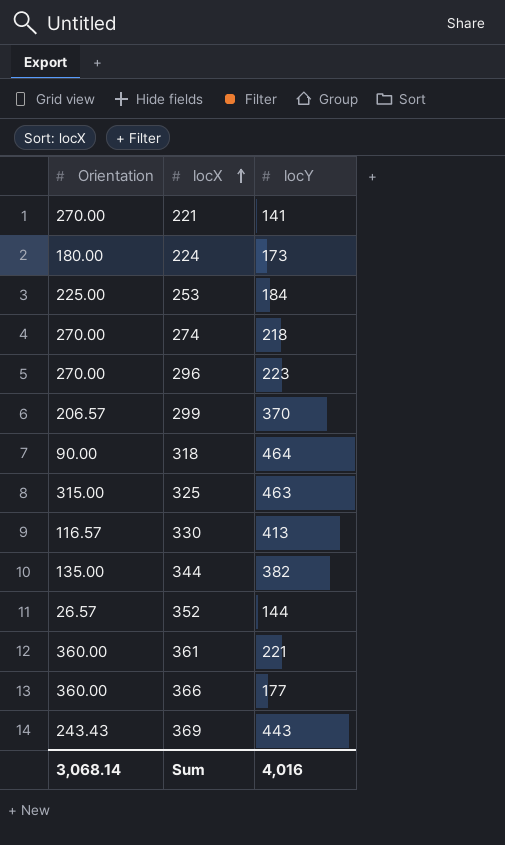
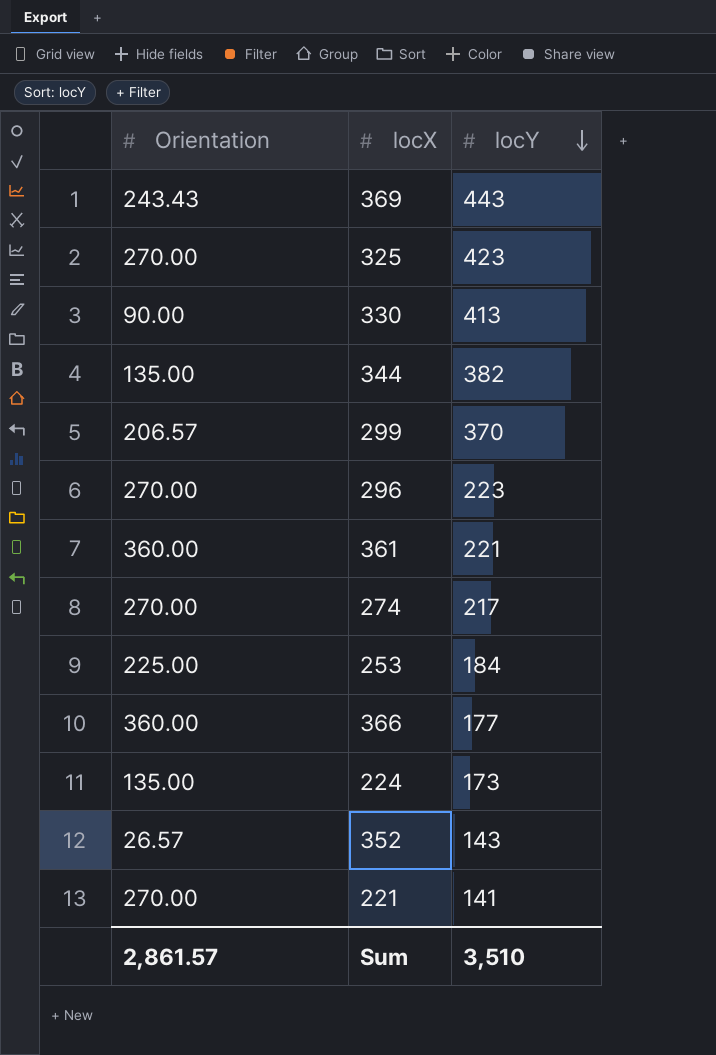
row order: locX ascending -> locY descending
row 318: 90.00 | 464 -> none
325 | Orientation: 315.00 -> 270.00
325 | locY: 463 -> 423
330 | Orientation: 116.57 -> 90.00
274 | locY: 218 -> 217
224 | Orientation: 180.00 -> 135.00
352 | locY: 144 -> 143
Sum | Orientation: 3,068.14 -> 2,861.57
Sum | locY: 4,016 -> 3,510

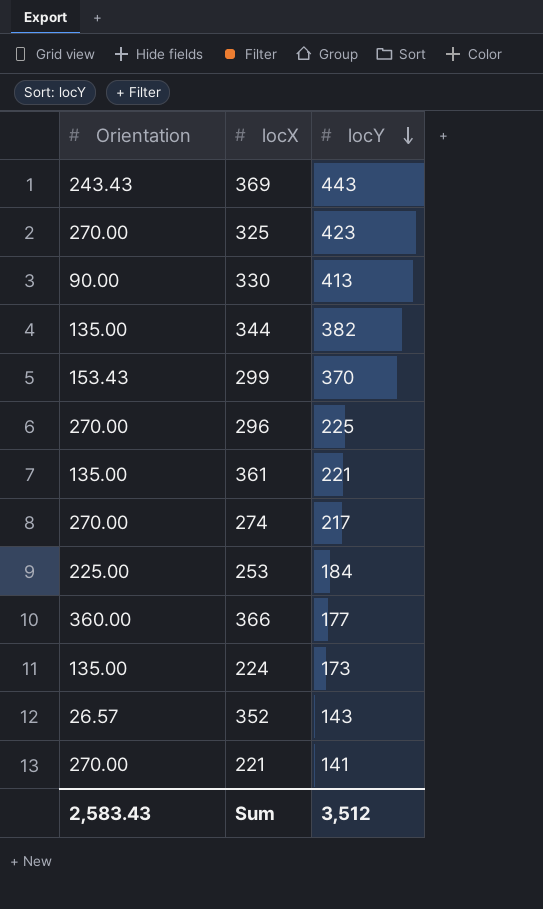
299 | Orientation: 206.57 -> 153.43
296 | locY: 223 -> 225
361 | Orientation: 360.00 -> 135.00
Sum | Orientation: 2,861.57 -> 2,583.43
Sum | locY: 3,510 -> 3,512

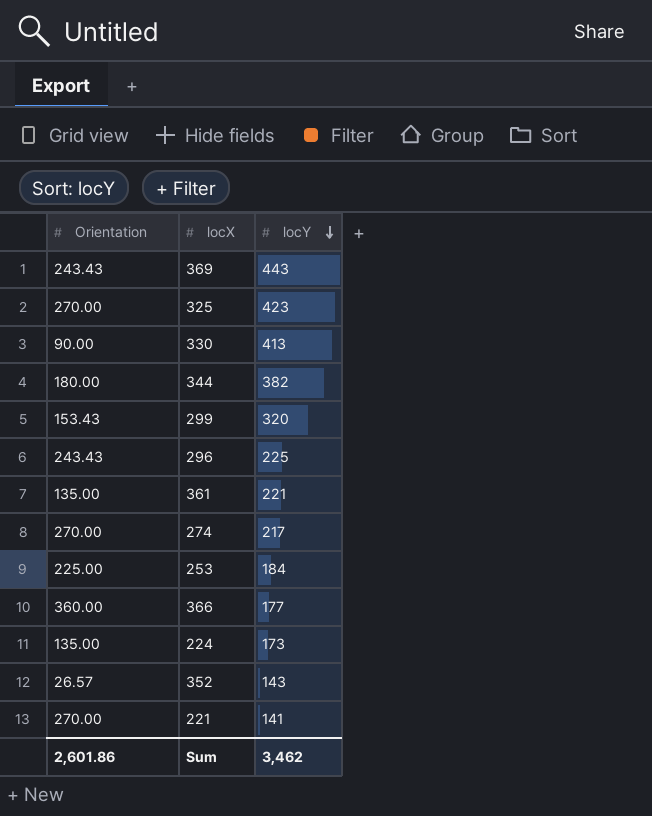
344 | Orientation: 135.00 -> 180.00
299 | locY: 370 -> 320
296 | Orientation: 270.00 -> 243.43
Sum | Orientation: 2,583.43 -> 2,601.86
Sum | locY: 3,512 -> 3,462

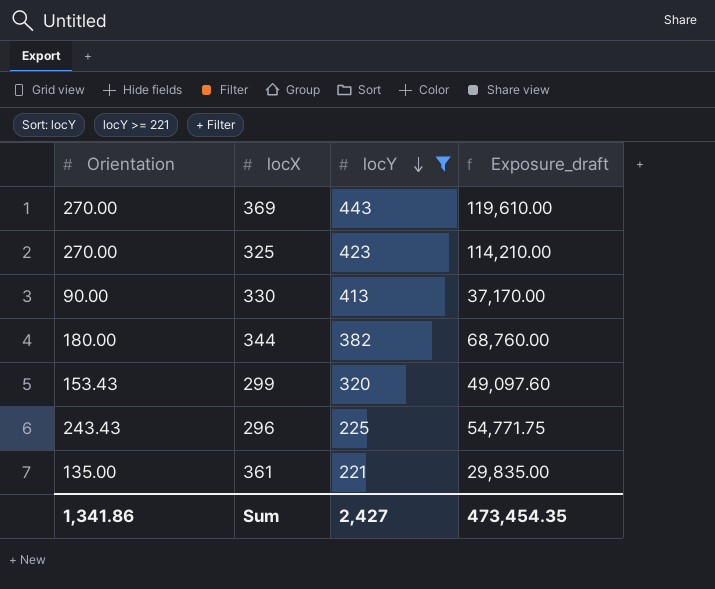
filter: none -> locY >= 221
column Exposure_draft | formula: none -> [Orientation] * [locY]
369 | Orientation: 243.43 -> 270.00
Sum | Orientation: 2,601.86 -> 1,341.86
Sum | locY: 3,462 -> 2,427

